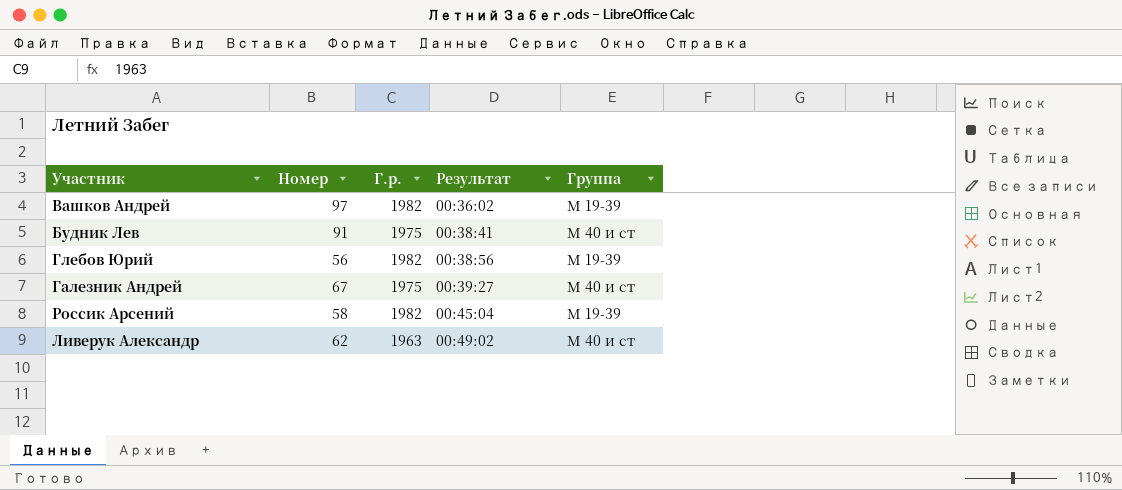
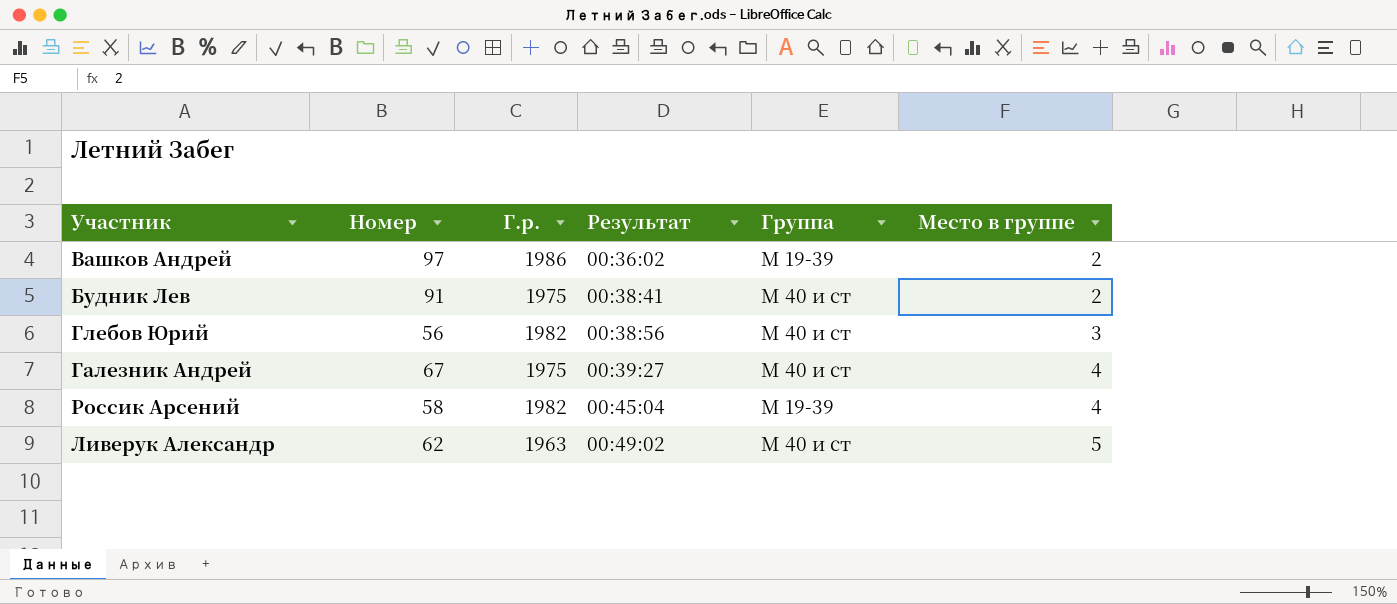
column Место в группе | position: none -> 6
Вашков Андрей | Г.р.: 1982 -> 1986
Глебов Юрий | Группа: М 19-39 -> М 40 и ст

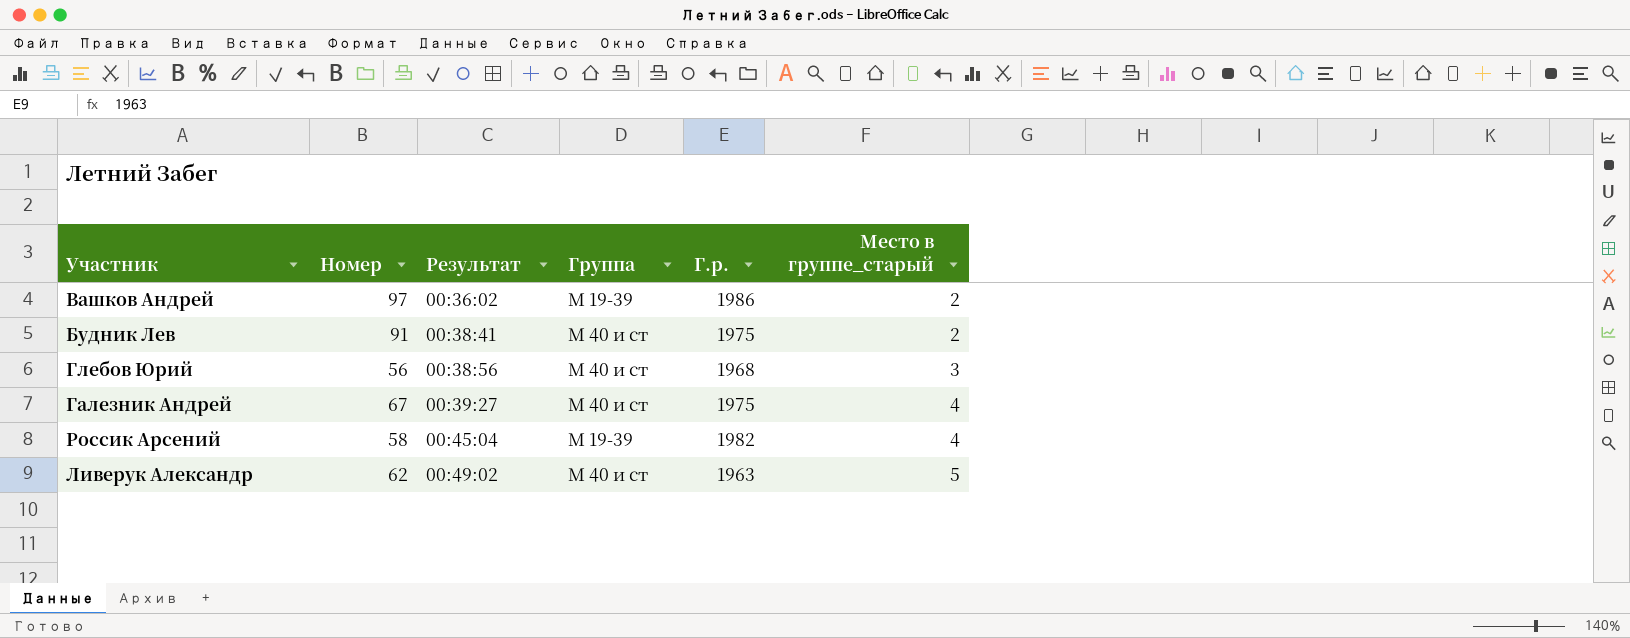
column Г.р. | position: 3 -> 5
column name: Место в группе -> Место в группе_старый
Глебов Юрий | Г.р.: 1982 -> 1968

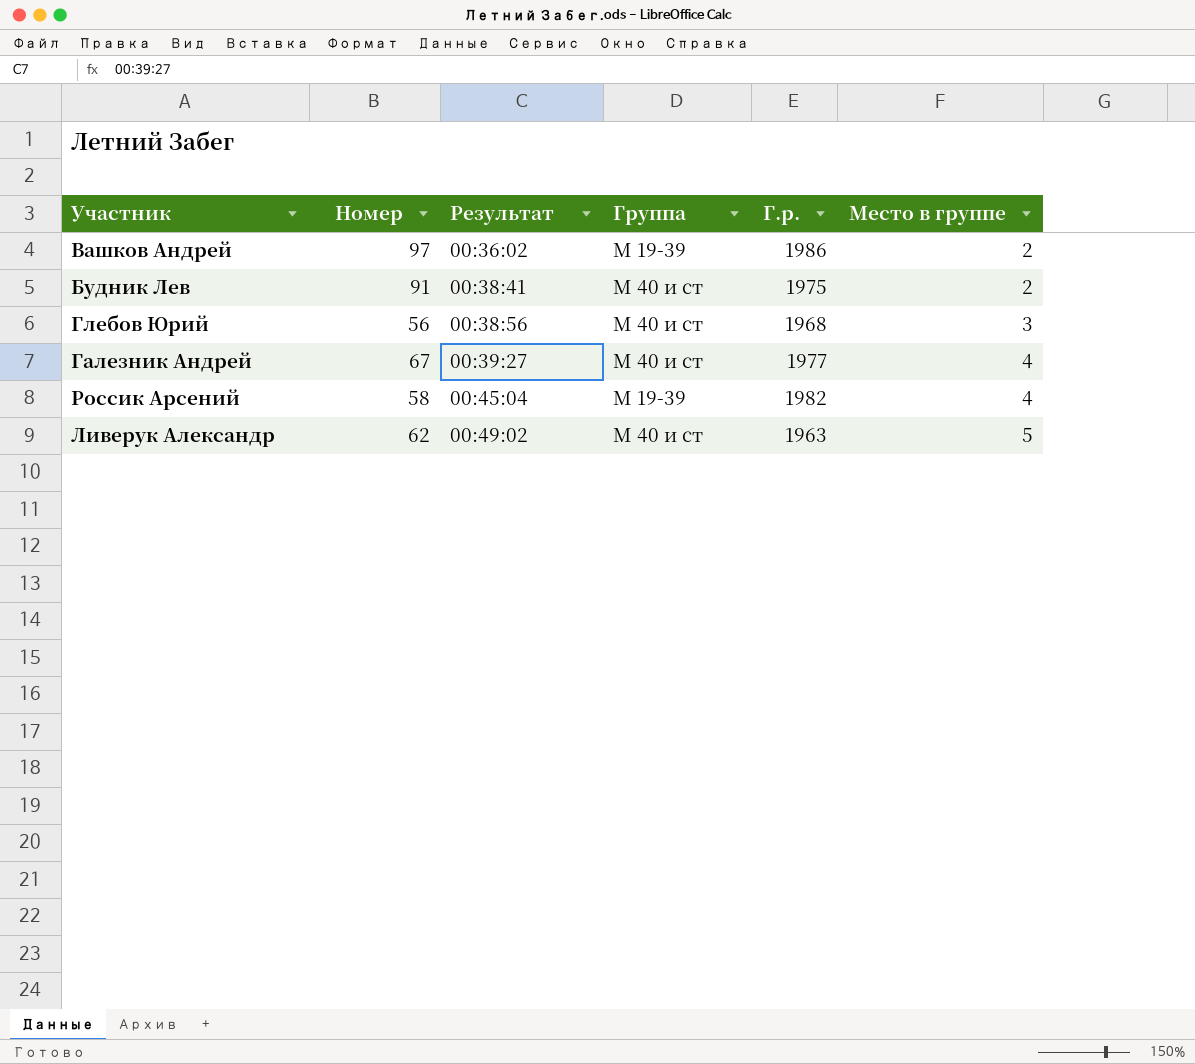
column name: Место в группе_старый -> Место в группе
Галезник Андрей | Г.р.: 1975 -> 1977

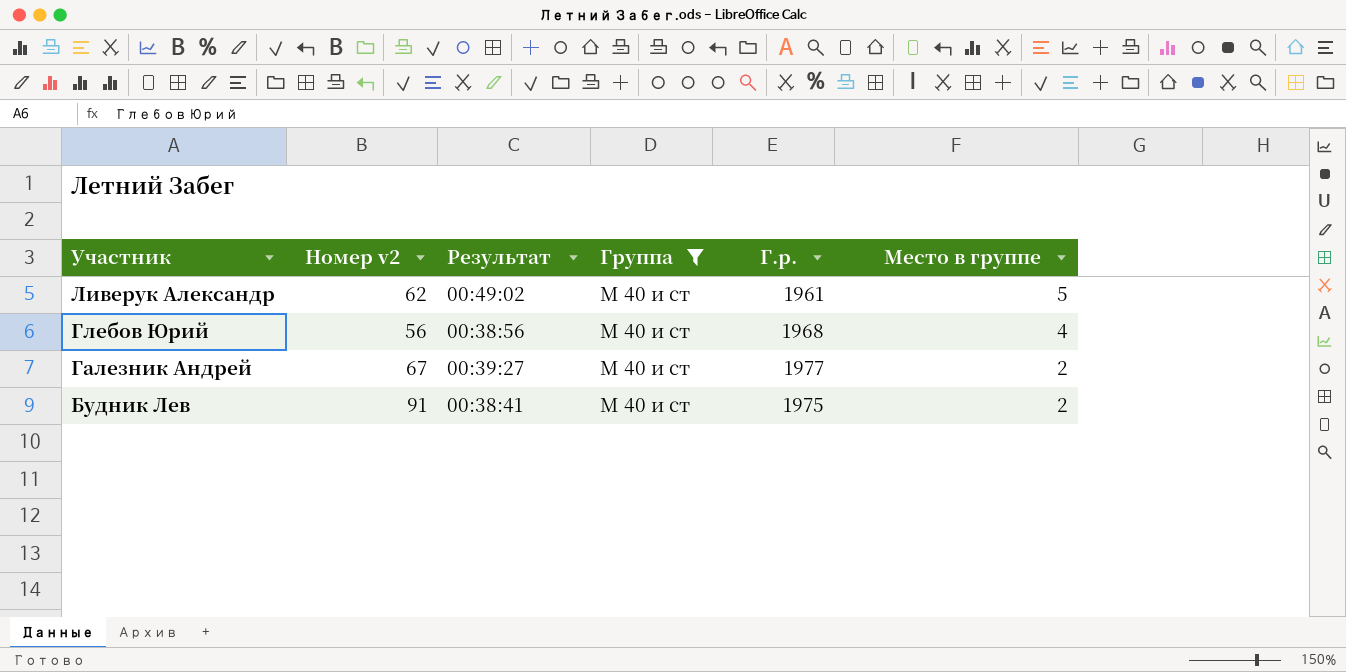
filter: none -> Группа = М 40 и ст
row order: Результат ascending -> Участник descending
column name: Номер -> Номер v2
Ливерук Александр | Г.р.: 1963 -> 1961
Глебов Юрий | Место в группе: 3 -> 4
Галезник Андрей | Место в группе: 4 -> 2

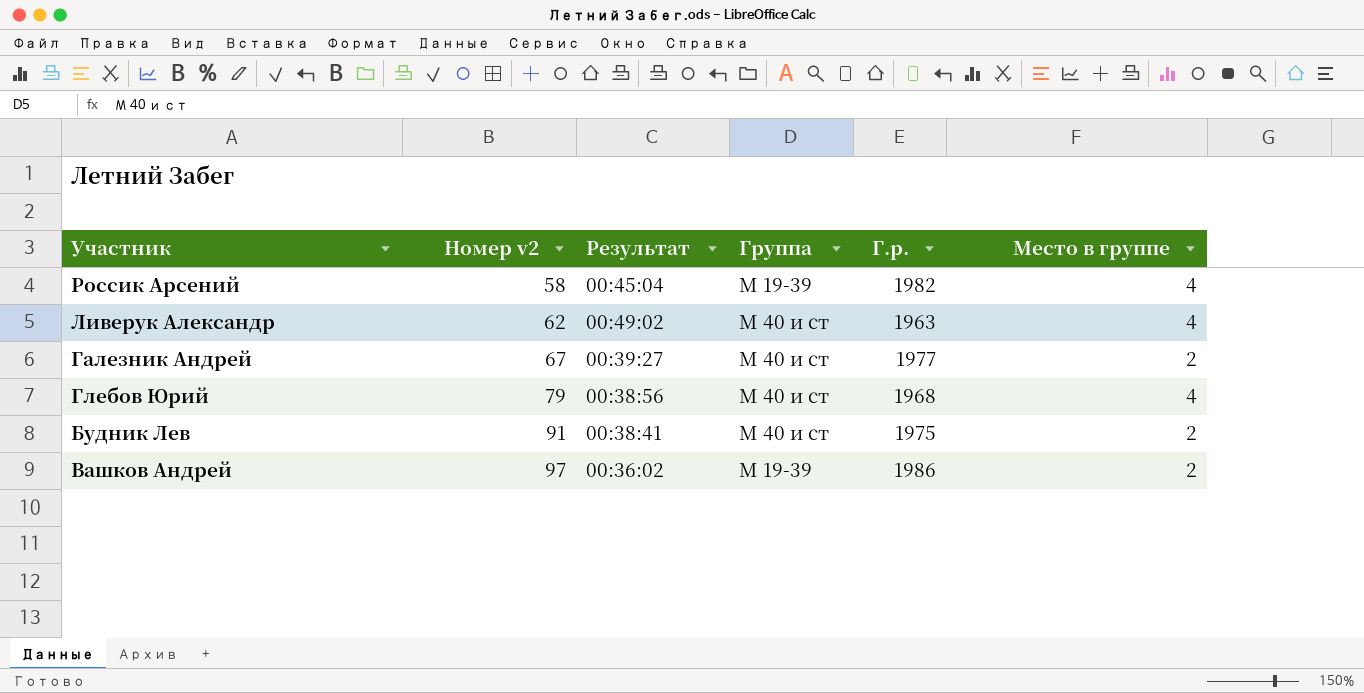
filter: Группа = М 40 и ст -> none
row order: Участник descending -> Номер v2 ascending
Ливерук Александр | Г.р.: 1961 -> 1963
Ливерук Александр | Место в группе: 5 -> 4
Глебов Юрий | Номер v2: 56 -> 79

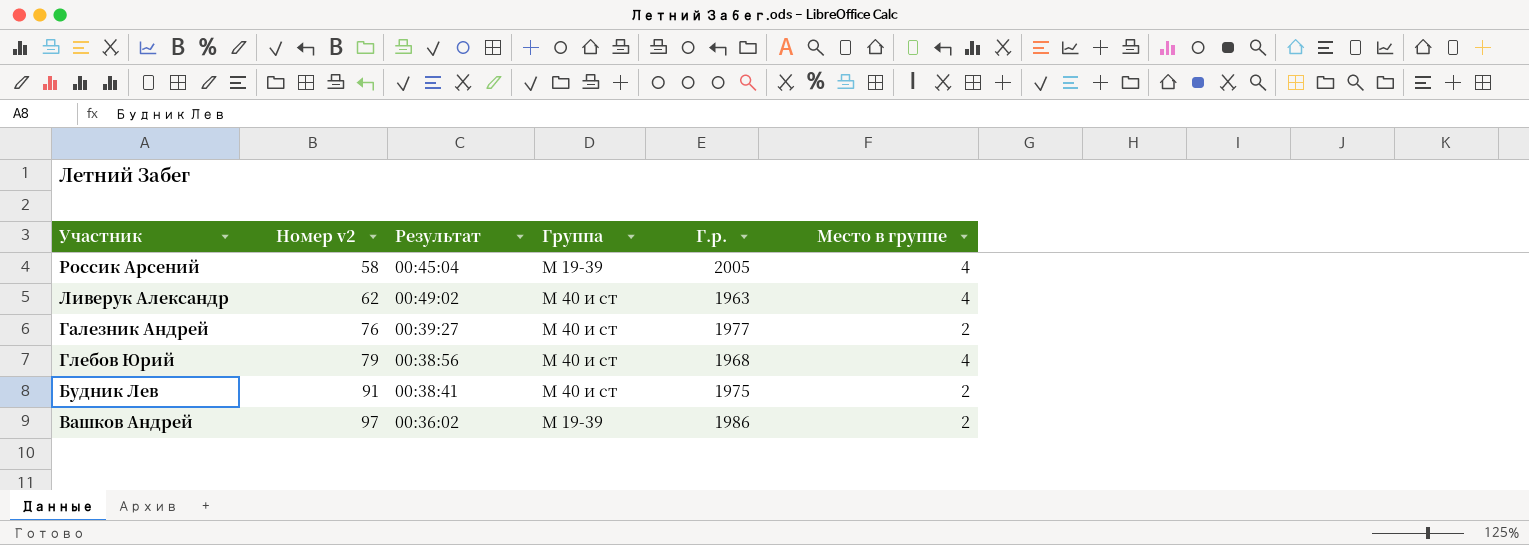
Россик Арсений | Г.р.: 1982 -> 2005
Галезник Андрей | Номер v2: 67 -> 76

